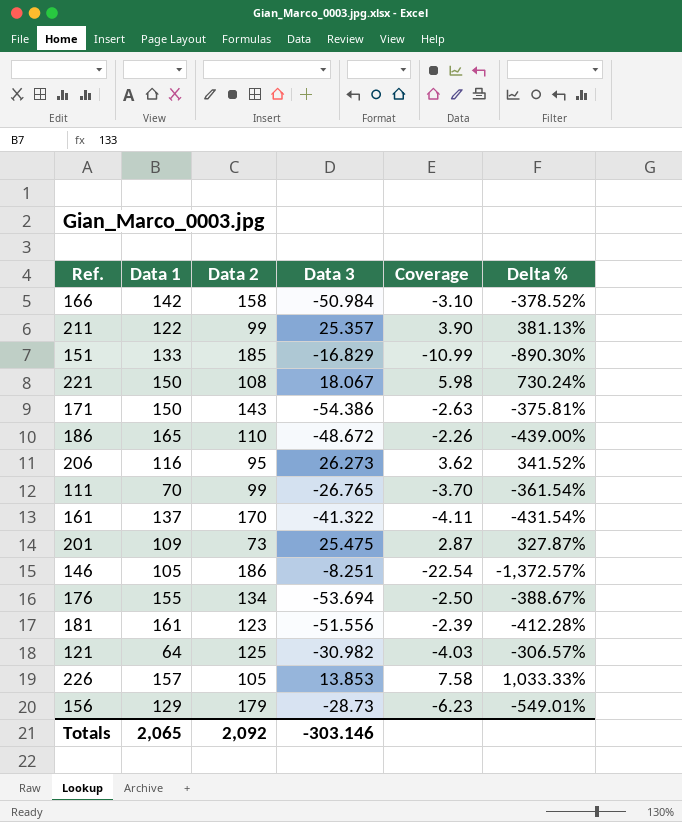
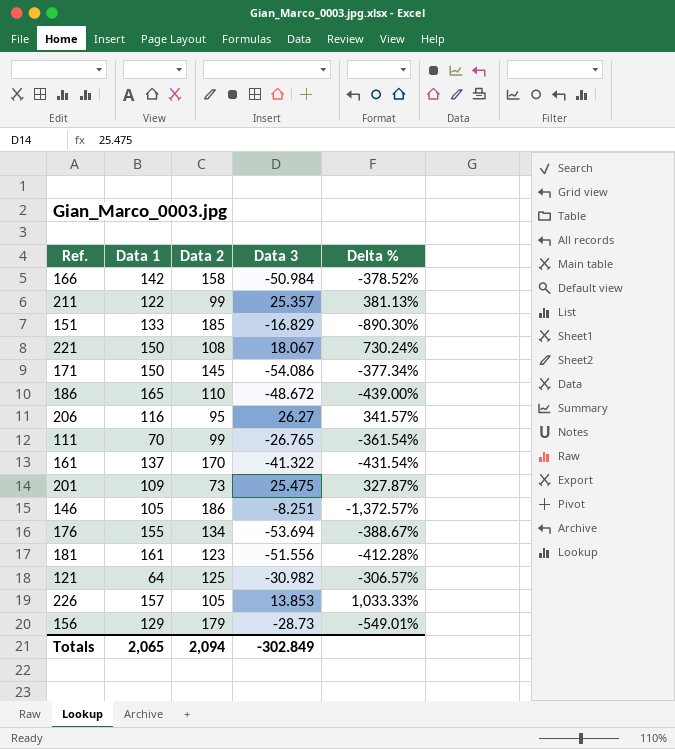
column Coverage | formula: [Data 2] / [Data 3] -> none
171 | Data 2: 143 -> 145
171 | Data 3: -54.386 -> -54.086
171 | Delta %: -375.81% -> -377.34%
206 | Data 3: 26.273 -> 26.27
206 | Delta %: 341.52% -> 341.57%
Totals | Data 2: 2,092 -> 2,094
Totals | Data 3: -303.146 -> -302.849

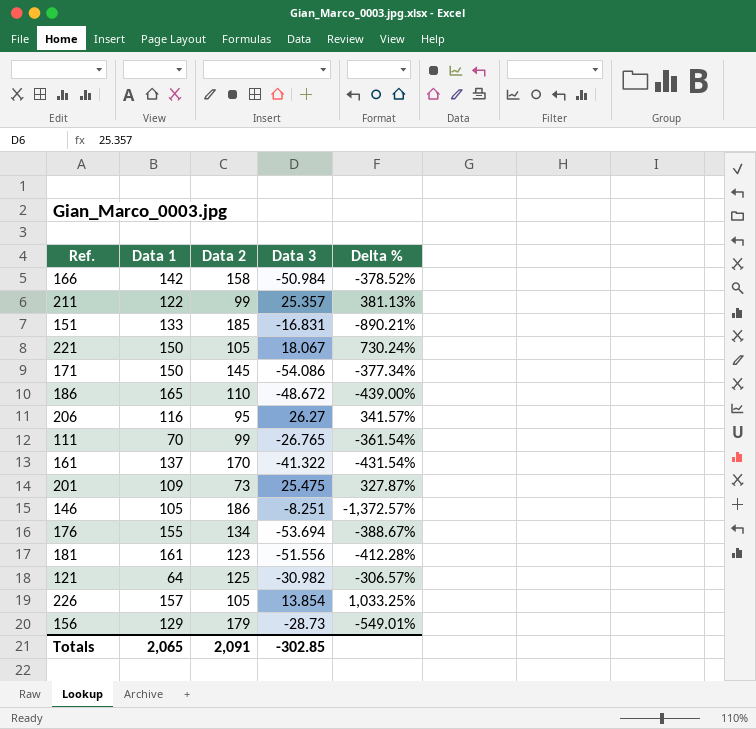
151 | Data 3: -16.829 -> -16.831
151 | Delta %: -890.30% -> -890.21%
221 | Data 2: 108 -> 105
226 | Data 3: 13.853 -> 13.854
226 | Delta %: 1,033.33% -> 1,033.25%
Totals | Data 2: 2,094 -> 2,091
Totals | Data 3: -302.849 -> -302.85

